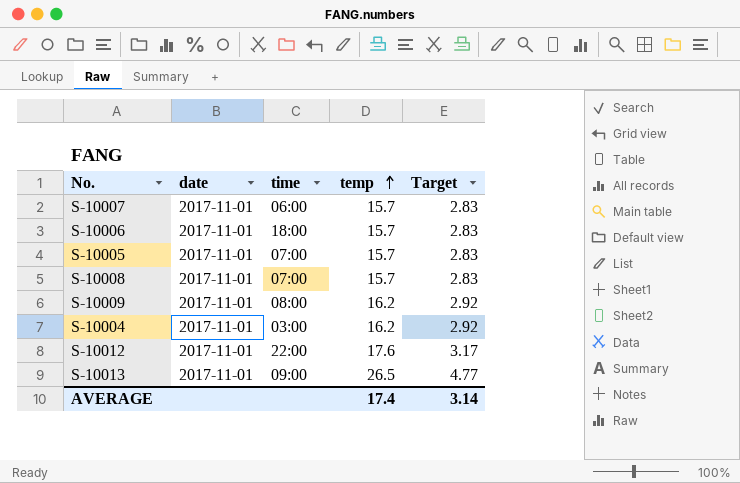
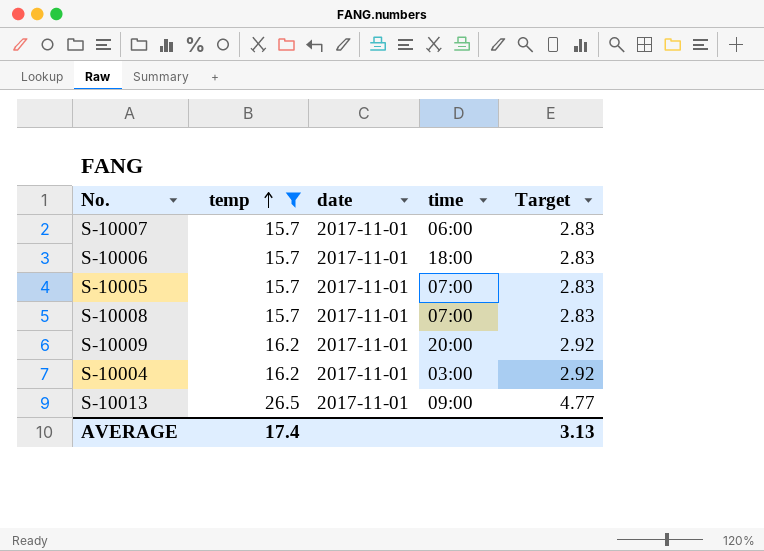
filter: none -> temp != 17.6
column temp | position: 4 -> 2
S-10009 | time: 08:00 -> 20:00
AVERAGE | Target: 3.14 -> 3.13

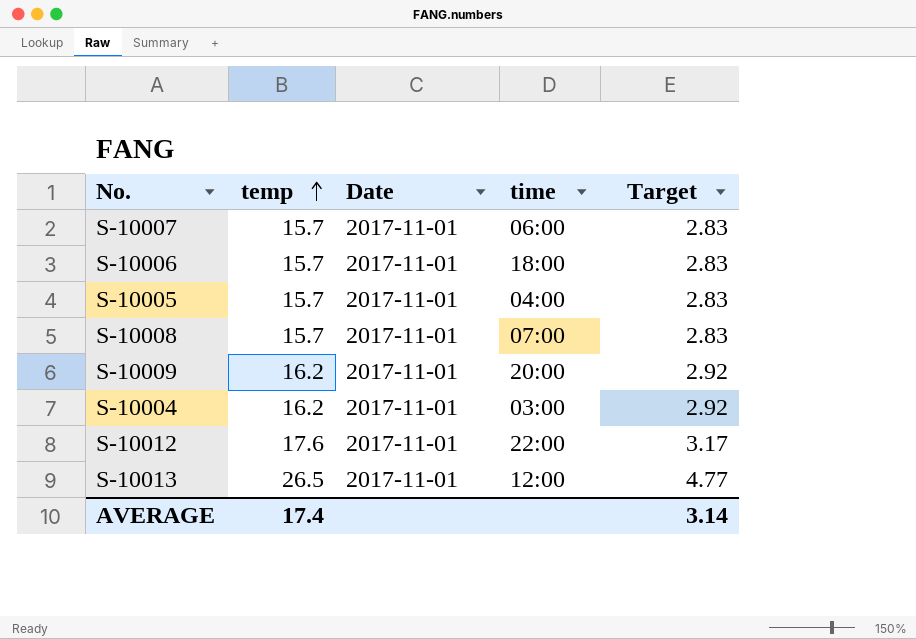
filter: temp != 17.6 -> none
column name: date -> Date
S-10005 | time: 07:00 -> 04:00
S-10013 | time: 09:00 -> 12:00
AVERAGE | Target: 3.13 -> 3.14

